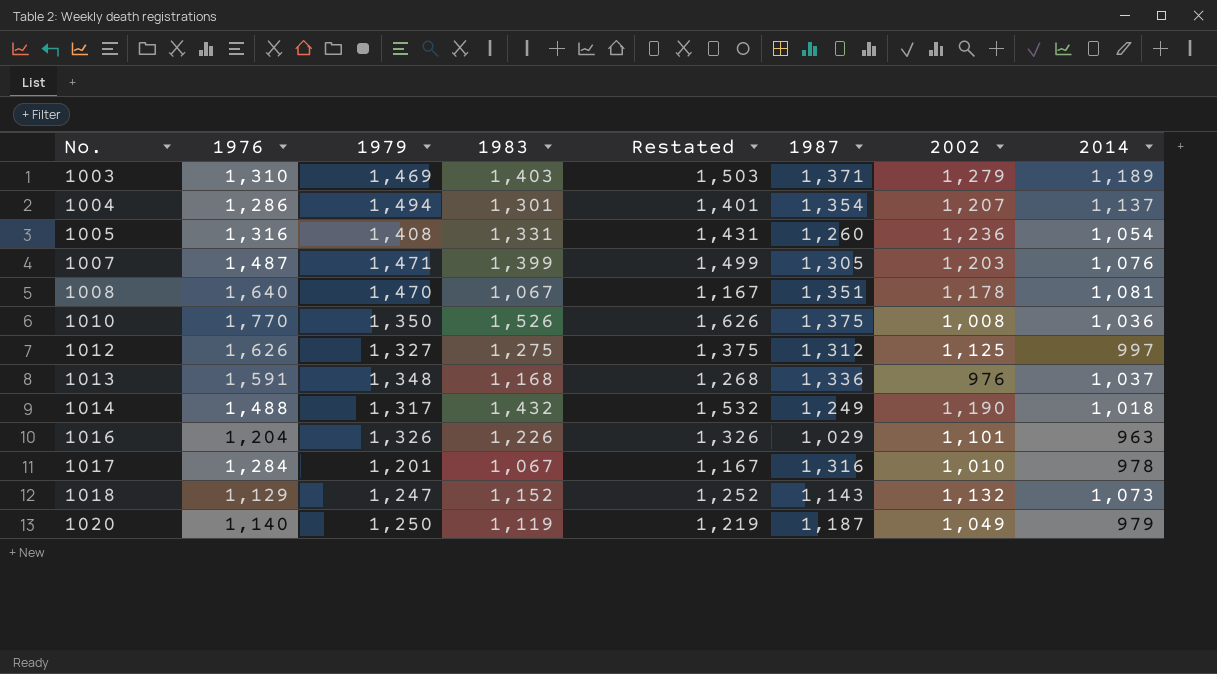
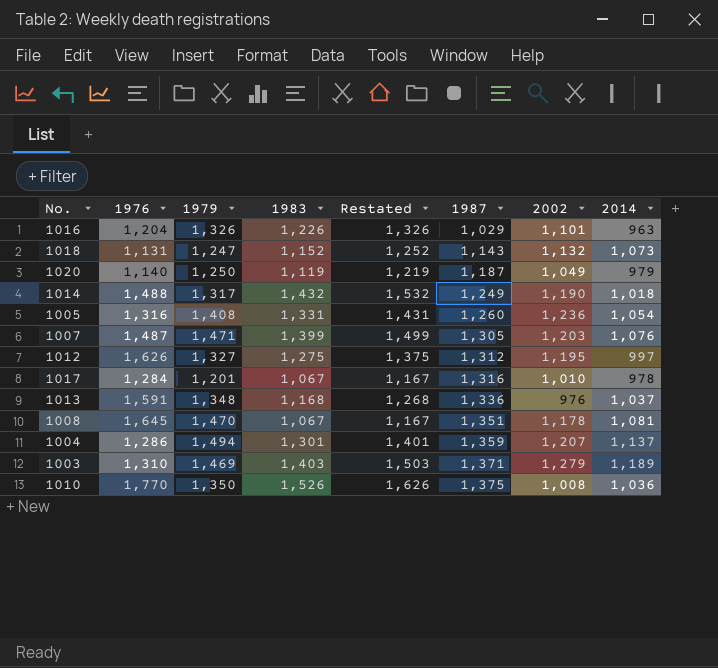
row order: No. ascending -> 1987 ascending
1018 | 1976: 1,129 -> 1,131
1012 | 2002: 1,125 -> 1,195
1008 | 1976: 1,640 -> 1,645
1004 | 1987: 1,354 -> 1,359

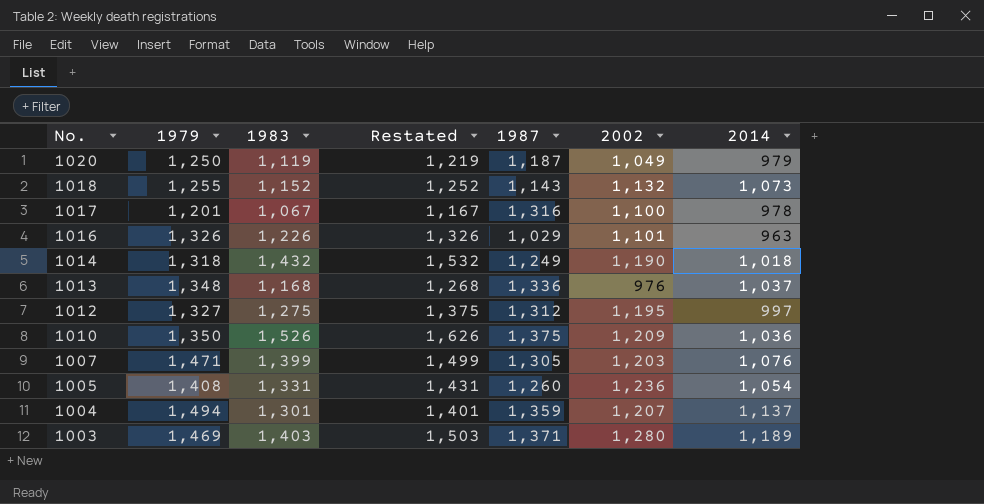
row order: 1987 ascending -> No. descending
column 1976 | position: 2 -> none
row 1008: 1,645 | 1,470 | 1,067 | 1,167 | 1,351 | 1,178 | 1,081 -> none
1018 | 1979: 1,247 -> 1,255
1017 | 2002: 1,010 -> 1,100
1014 | 1979: 1,317 -> 1,318
1010 | 2002: 1,008 -> 1,209
1003 | 2002: 1,279 -> 1,280

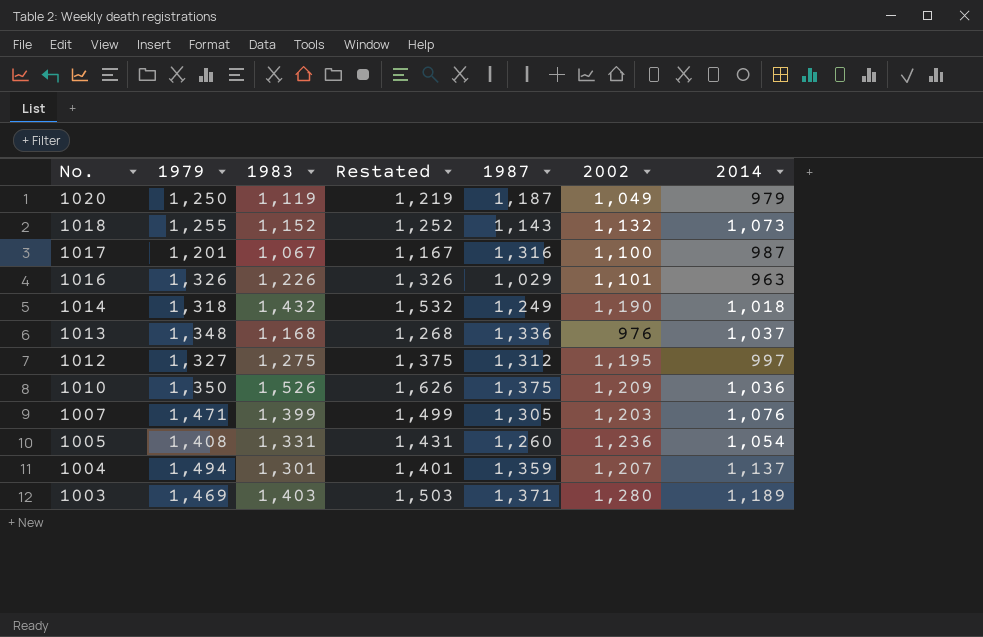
1017 | 2014: 978 -> 987

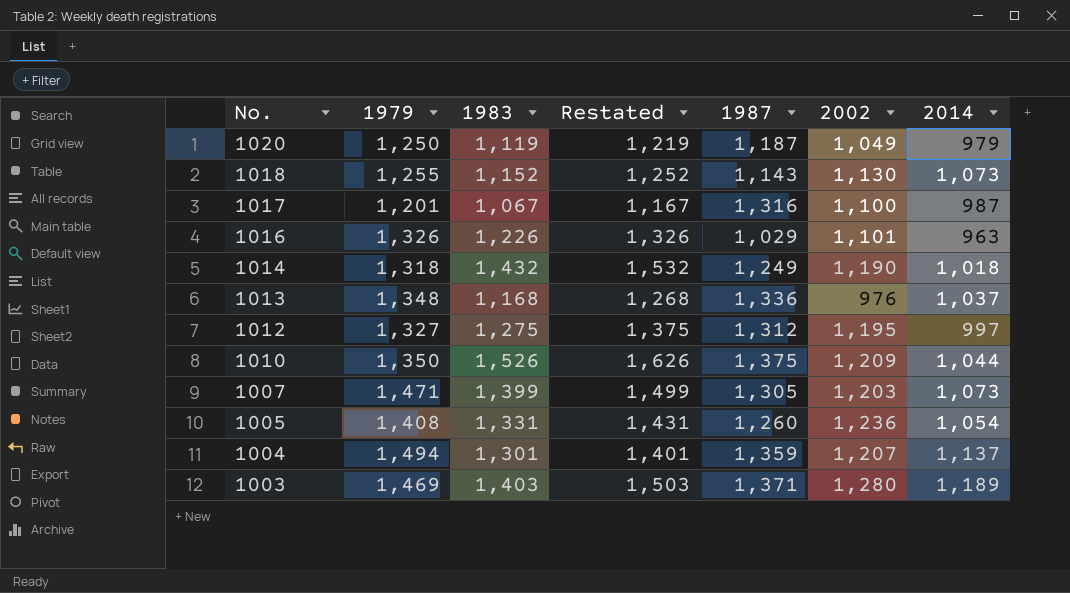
1018 | 2002: 1,132 -> 1,130
1010 | 2014: 1,036 -> 1,044
1007 | 2014: 1,076 -> 1,073

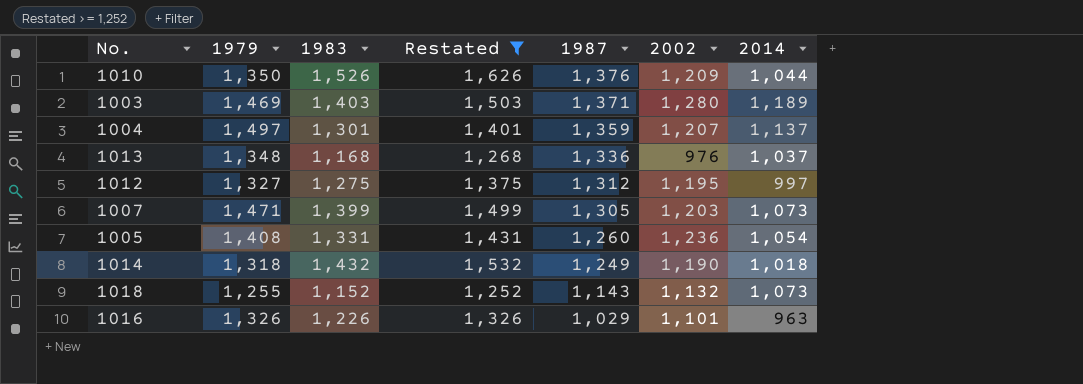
filter: none -> Restated >= 1,252
row order: No. descending -> 1987 descending
1010 | 1987: 1,375 -> 1,376
1004 | 1979: 1,494 -> 1,497
1018 | 2002: 1,130 -> 1,132

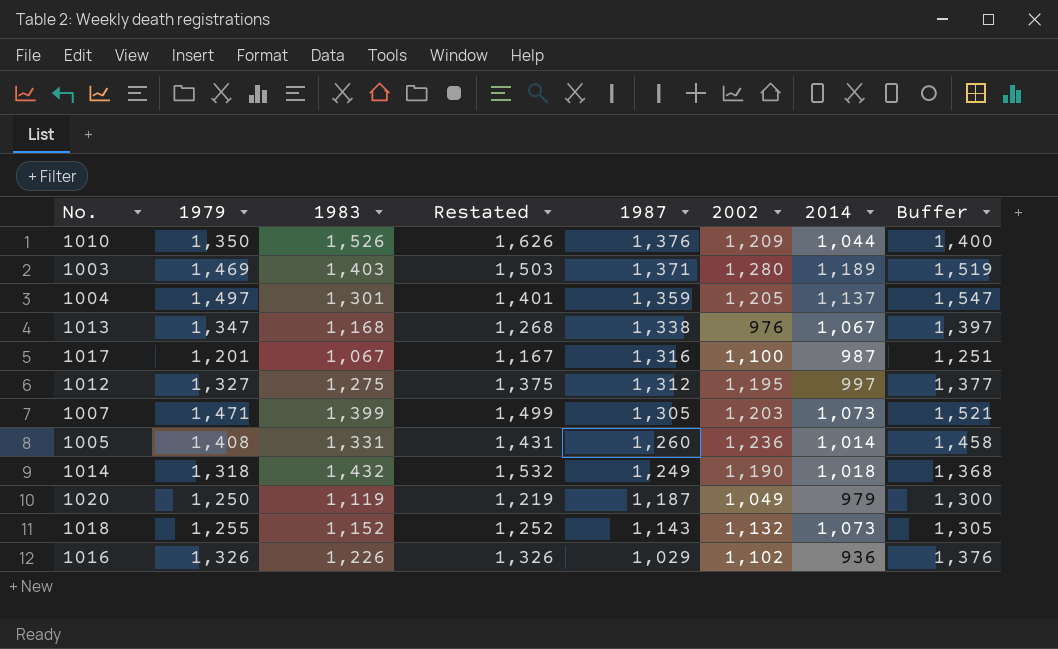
filter: Restated >= 1,252 -> none
column Buffer | formula: none -> [1979] + 50
1004 | 2002: 1,207 -> 1,205
1013 | 1979: 1,348 -> 1,347
1013 | 1987: 1,336 -> 1,338
1013 | 2014: 1,037 -> 1,067
1005 | 2014: 1,054 -> 1,014
1016 | 2002: 1,101 -> 1,102
1016 | 2014: 963 -> 936

